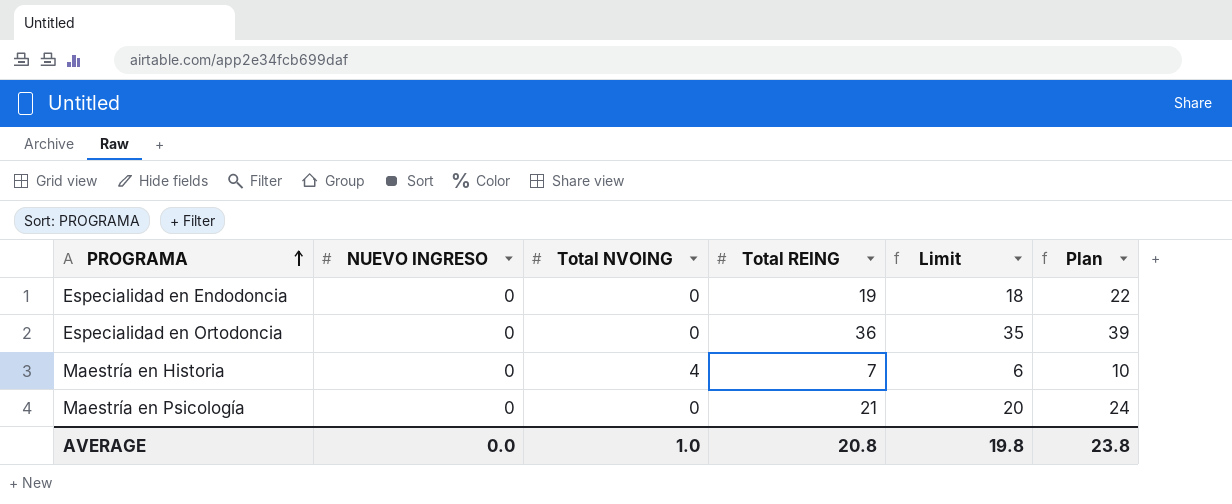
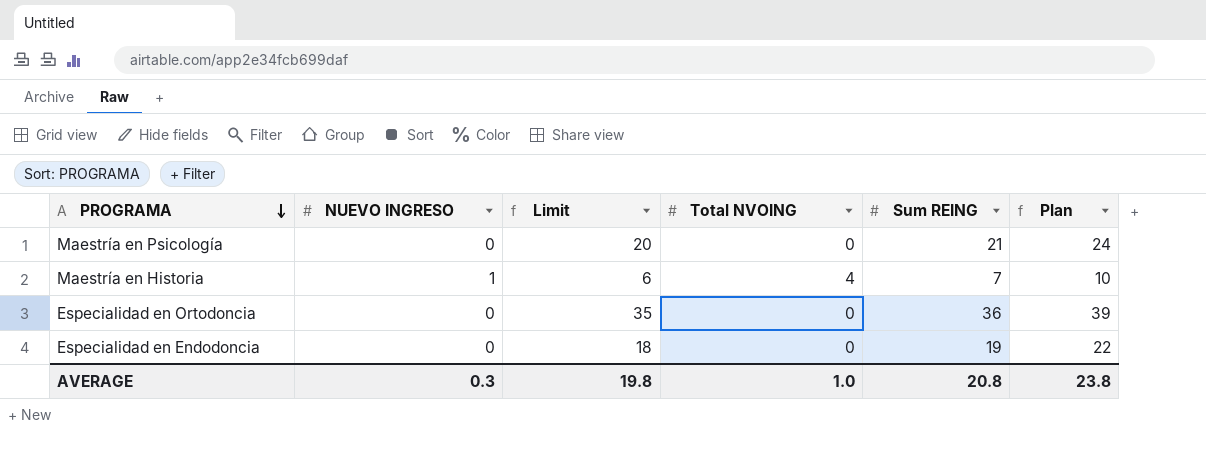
row order: PROGRAMA ascending -> PROGRAMA descending
column Limit | position: 5 -> 3
column name: Total REING -> Sum REING
Maestría en Historia | NUEVO INGRESO: 0 -> 1
AVERAGE | NUEVO INGRESO: 0.0 -> 0.3

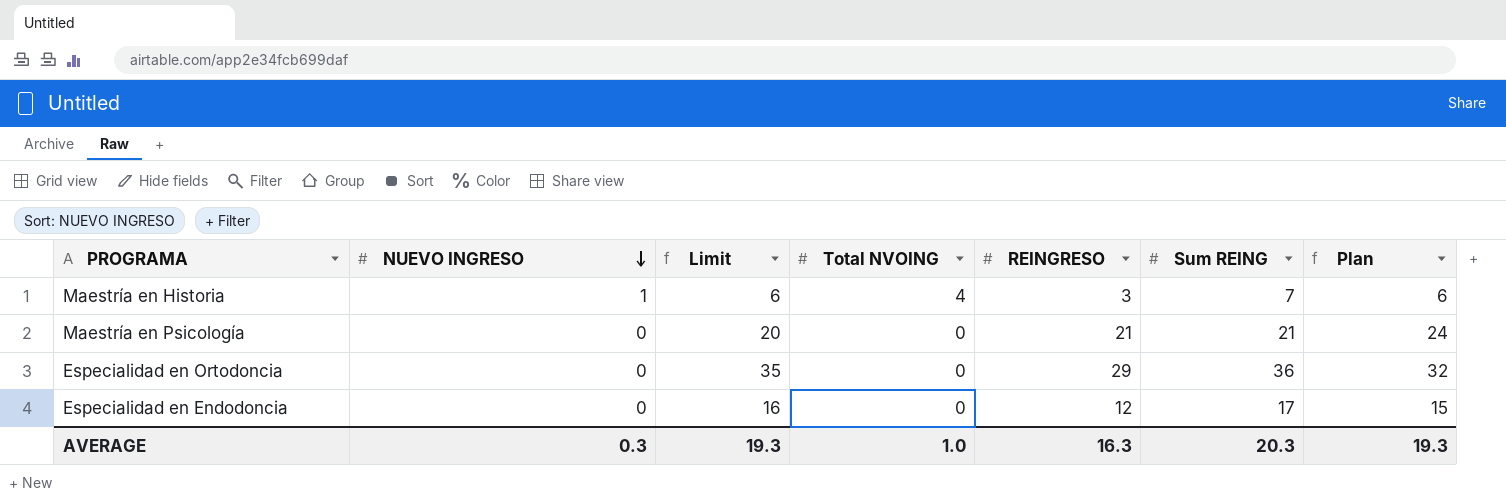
row order: PROGRAMA descending -> NUEVO INGRESO descending
column REINGRESO | position: none -> 5
column Plan | formula: [Sum REING] + 3 -> [REINGRESO] + 3
Especialidad en Endodoncia | Limit: 18 -> 16
Especialidad en Endodoncia | Sum REING: 19 -> 17
AVERAGE | Limit: 19.8 -> 19.3
AVERAGE | Sum REING: 20.8 -> 20.3
AVERAGE | Plan: 23.8 -> 19.3

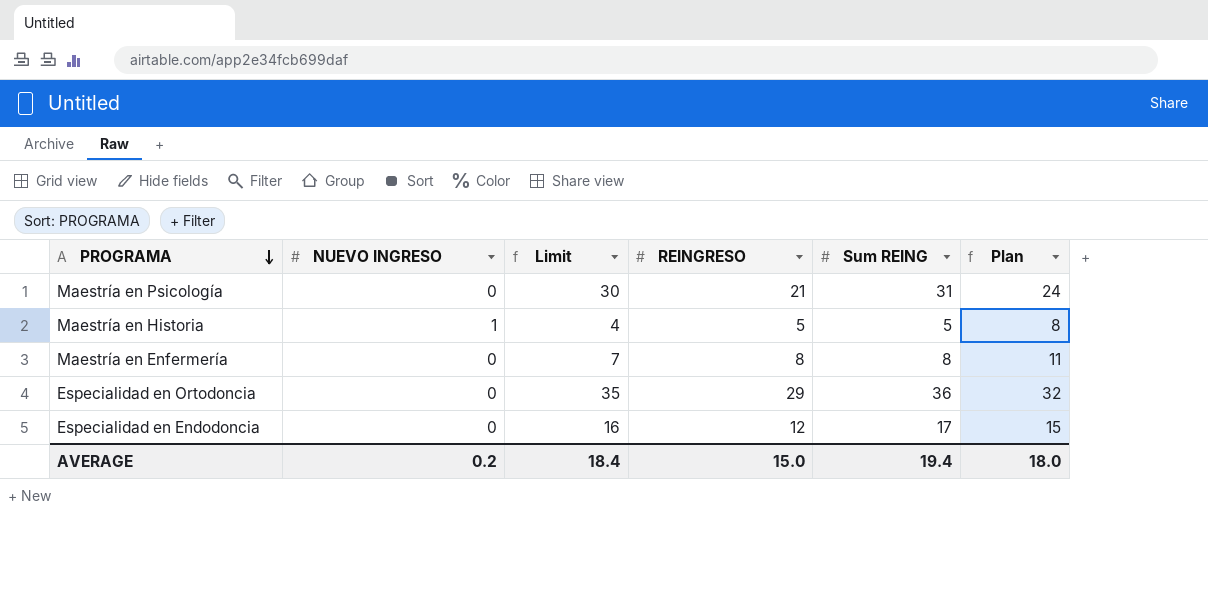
row order: NUEVO INGRESO descending -> PROGRAMA descending
column Total NVOING | position: 4 -> none
Maestría en Psicología | Limit: 20 -> 30
Maestría en Psicología | Sum REING: 21 -> 31
Maestría en Historia | Limit: 6 -> 4
Maestría en Historia | REINGRESO: 3 -> 5
Maestría en Historia | Sum REING: 7 -> 5
Maestría en Historia | Plan: 6 -> 8
row Maestría en Enfermería: none -> 0 | 7 | 8 | 8 | 11
AVERAGE | NUEVO INGRESO: 0.3 -> 0.2
AVERAGE | Limit: 19.3 -> 18.4
AVERAGE | REINGRESO: 16.3 -> 15.0
AVERAGE | Sum REING: 20.3 -> 19.4
AVERAGE | Plan: 19.3 -> 18.0

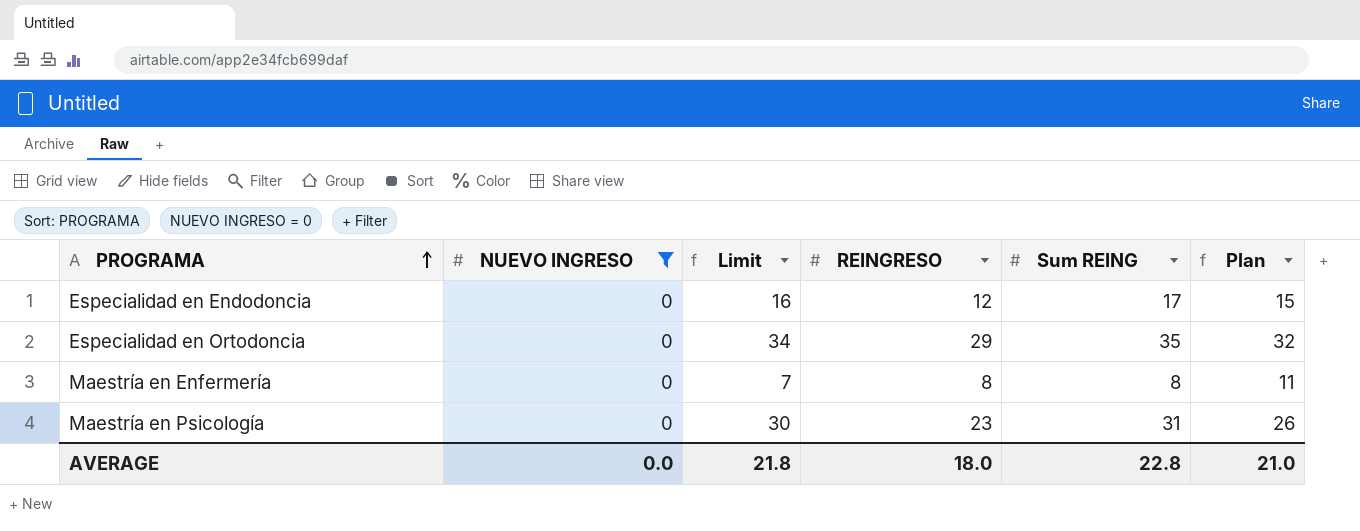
filter: none -> NUEVO INGRESO = 0
row order: PROGRAMA descending -> PROGRAMA ascending
Especialidad en Ortodoncia | Limit: 35 -> 34
Especialidad en Ortodoncia | Sum REING: 36 -> 35
Maestría en Psicología | REINGRESO: 21 -> 23
Maestría en Psicología | Plan: 24 -> 26
AVERAGE | NUEVO INGRESO: 0.2 -> 0.0
AVERAGE | Limit: 18.4 -> 21.8
AVERAGE | REINGRESO: 15.0 -> 18.0
AVERAGE | Sum REING: 19.4 -> 22.8
AVERAGE | Plan: 18.0 -> 21.0

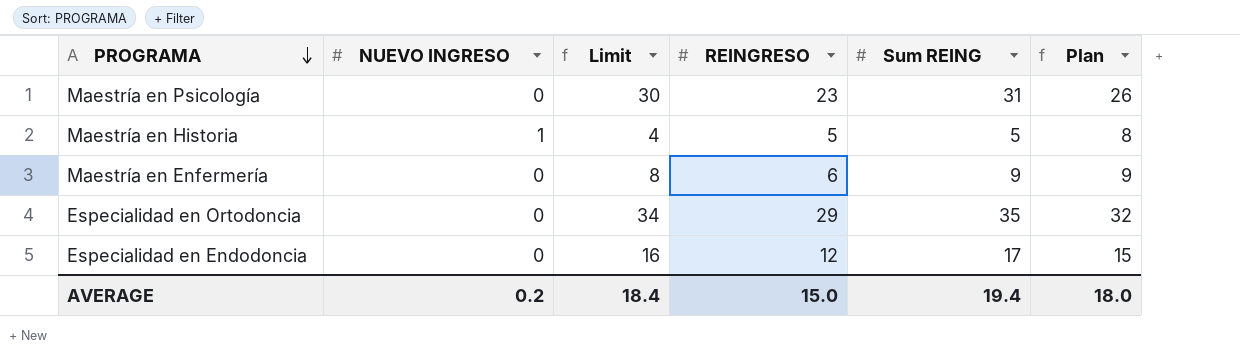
filter: NUEVO INGRESO = 0 -> none
row order: PROGRAMA ascending -> PROGRAMA descending
Maestría en Enfermería | Limit: 7 -> 8
Maestría en Enfermería | REINGRESO: 8 -> 6
Maestría en Enfermería | Sum REING: 8 -> 9
Maestría en Enfermería | Plan: 11 -> 9
AVERAGE | NUEVO INGRESO: 0.0 -> 0.2
AVERAGE | Limit: 21.8 -> 18.4
AVERAGE | REINGRESO: 18.0 -> 15.0
AVERAGE | Sum REING: 22.8 -> 19.4
AVERAGE | Plan: 21.0 -> 18.0

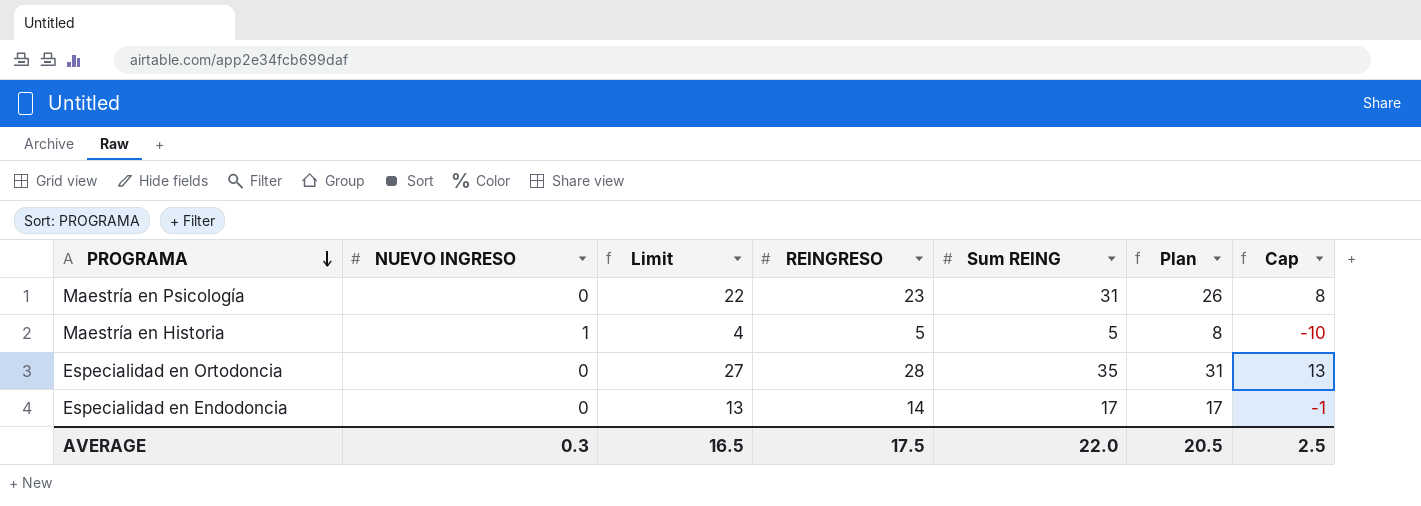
column Limit | formula: [Sum REING] - 1 -> [REINGRESO] - 1
column Cap | formula: none -> [REINGRESO] - 15
row Maestría en Enfermería: 0 | 8 | 6 | 9 | 9 -> none
Especialidad en Ortodoncia | REINGRESO: 29 -> 28
Especialidad en Ortodoncia | Plan: 32 -> 31
Especialidad en Endodoncia | REINGRESO: 12 -> 14
Especialidad en Endodoncia | Plan: 15 -> 17
AVERAGE | NUEVO INGRESO: 0.2 -> 0.3
AVERAGE | Limit: 18.4 -> 16.5
AVERAGE | REINGRESO: 15.0 -> 17.5
AVERAGE | Sum REING: 19.4 -> 22.0
AVERAGE | Plan: 18.0 -> 20.5

